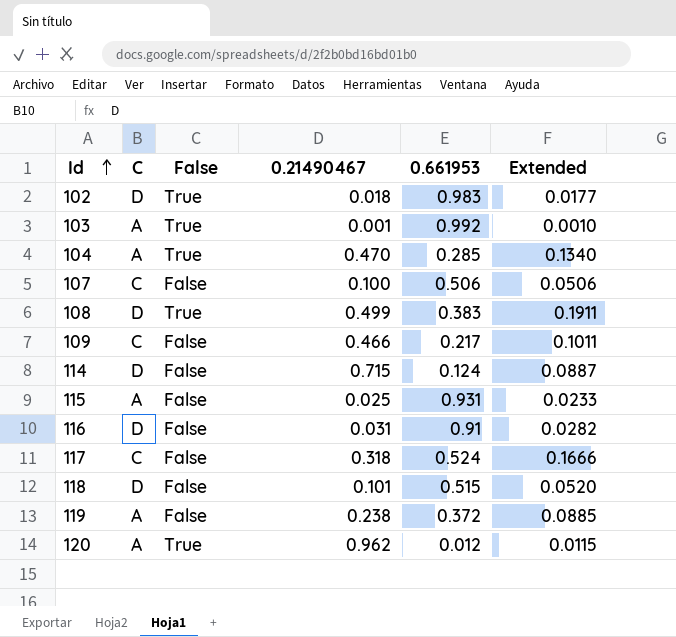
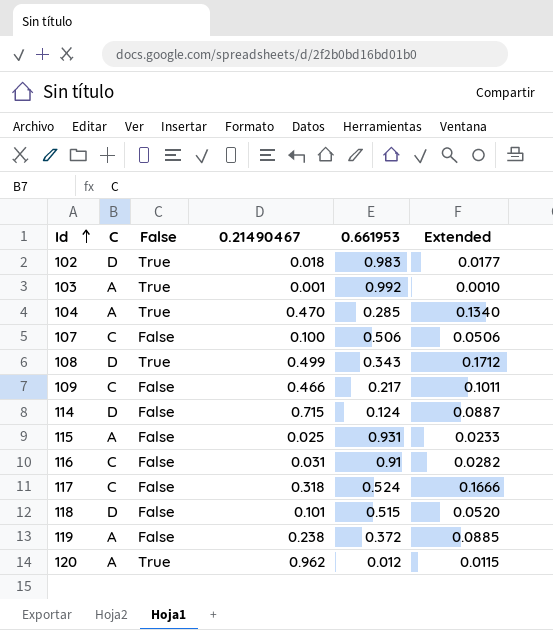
108 | 0.661953: 0.383 -> 0.343
108 | Extended: 0.1911 -> 0.1712
116 | C: D -> C

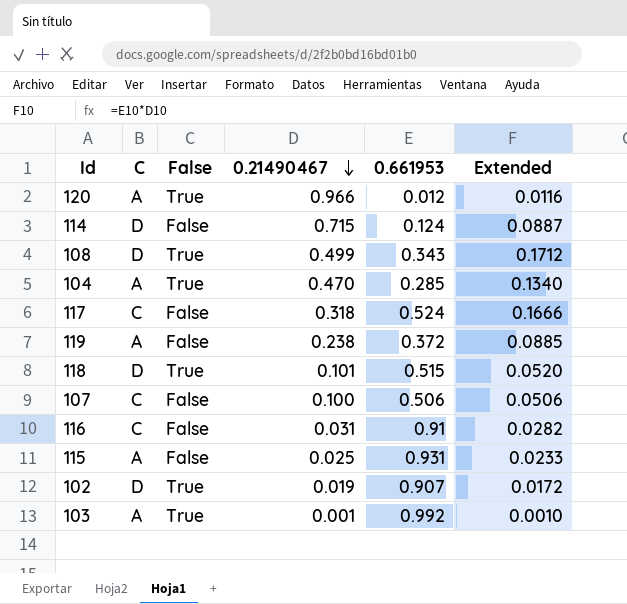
row order: Id ascending -> 0.21490467 descending
row 109: C | False | 0.466 | 0.217 | 0.1011 -> none
120 | 0.21490467: 0.962 -> 0.966
120 | Extended: 0.0115 -> 0.0116
118 | False: False -> True
102 | 0.21490467: 0.018 -> 0.019
102 | 0.661953: 0.983 -> 0.907
102 | Extended: 0.0177 -> 0.0172

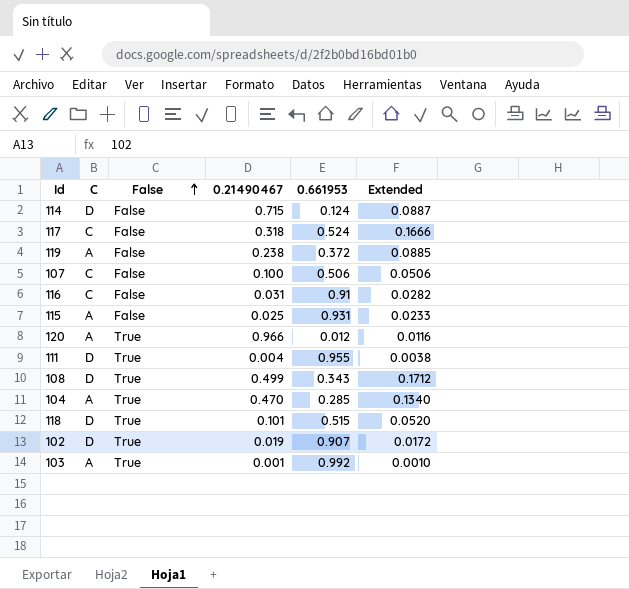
row order: 0.21490467 descending -> False ascending
row 111: none -> D | True | 0.004 | 0.955 | 0.0038

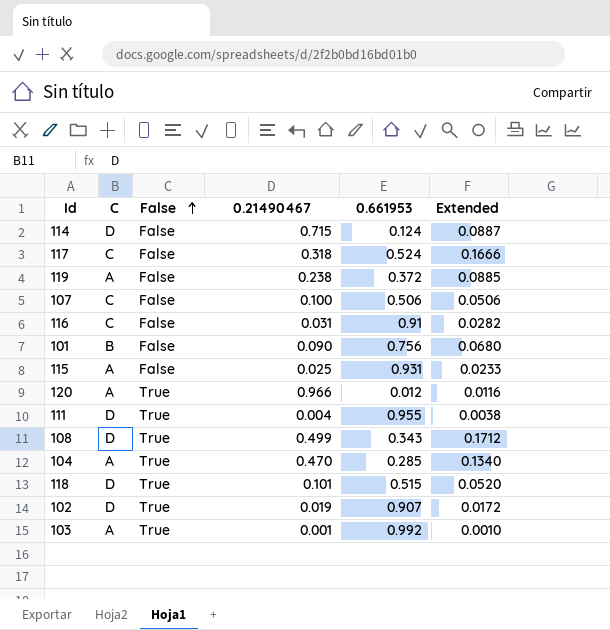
row 101: none -> B | False | 0.090 | 0.756 | 0.0680

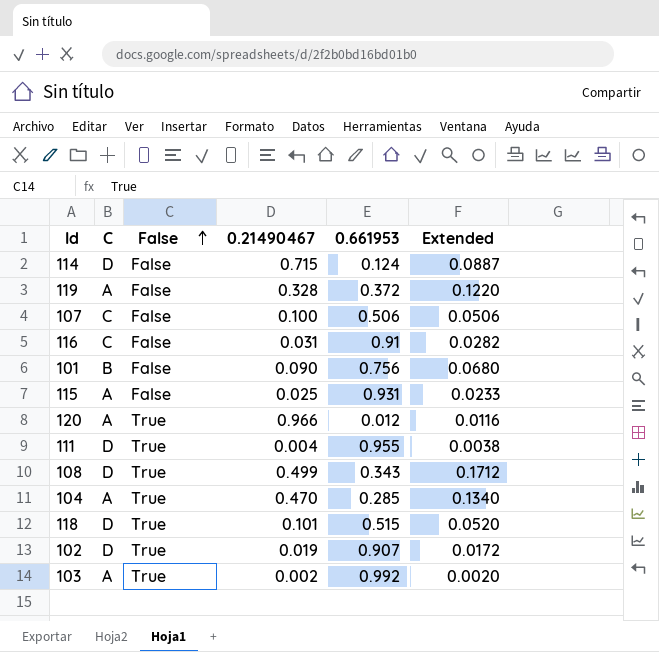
row 117: C | False | 0.318 | 0.524 | 0.1666 -> none
119 | 0.21490467: 0.238 -> 0.328
119 | Extended: 0.0885 -> 0.1220
103 | 0.21490467: 0.001 -> 0.002
103 | Extended: 0.0010 -> 0.0020

